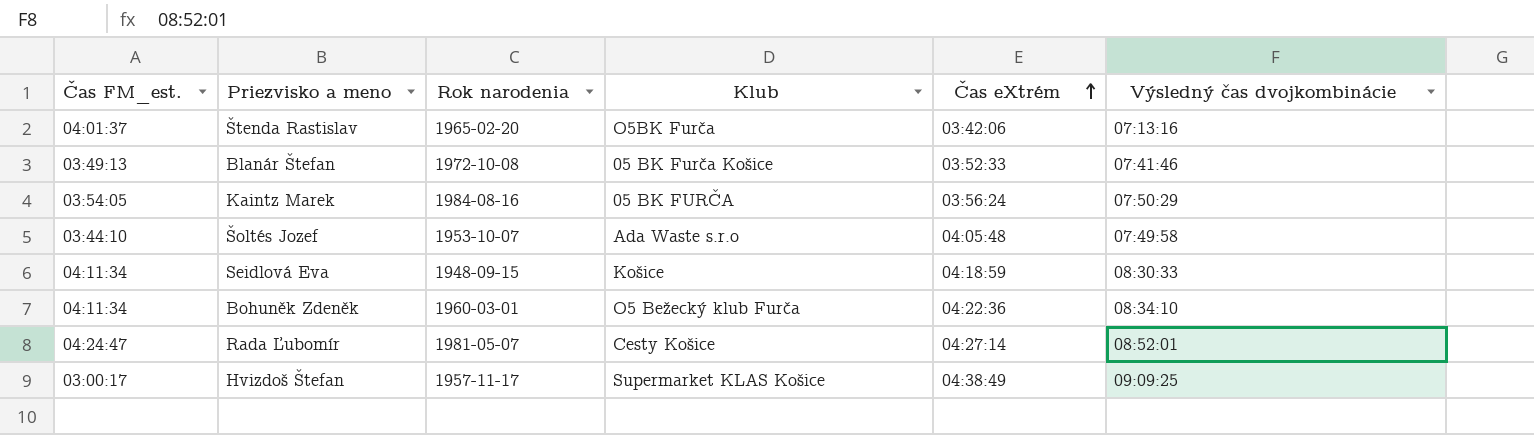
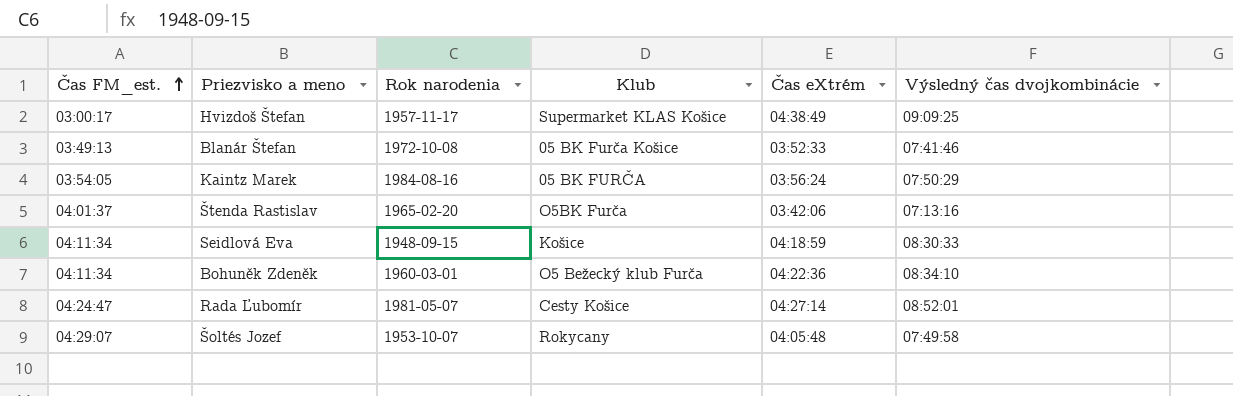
row order: Čas eXtrém ascending -> Čas FM_est. ascending
Šoltés Jozef | Čas FM_est.: 03:44:10 -> 04:29:07
Šoltés Jozef | Klub: Ada Waste s.r.o -> Rokycany

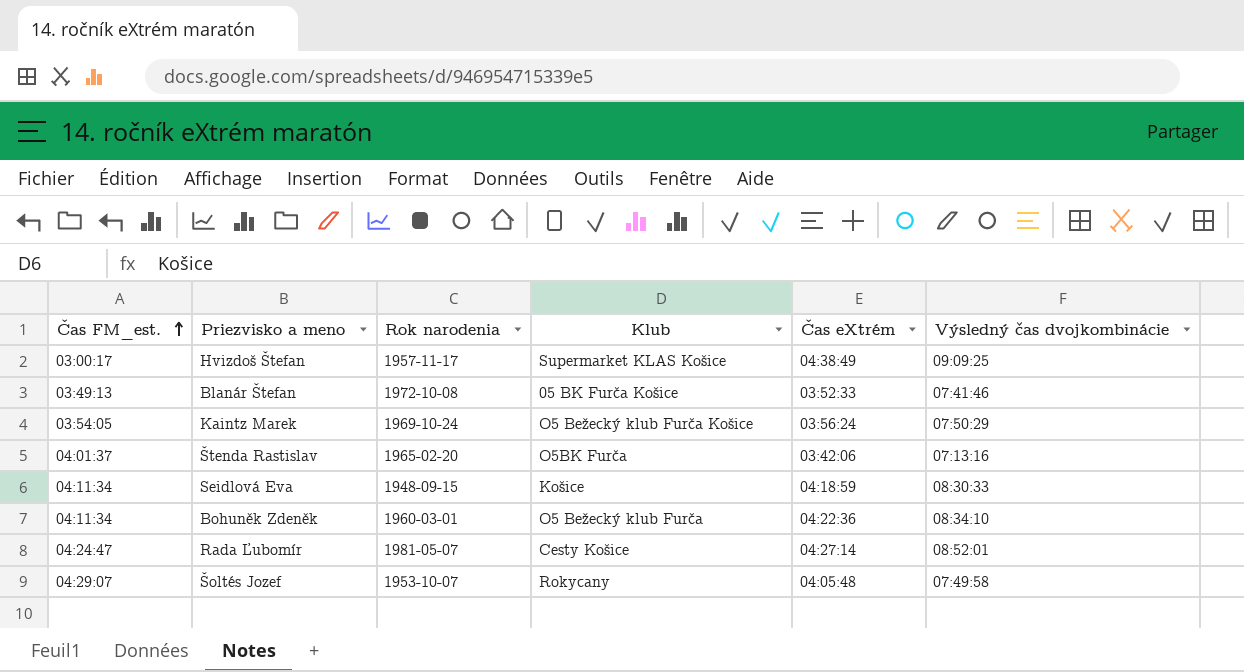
Kaintz Marek | Rok narodenia: 1984-08-16 -> 1969-10-24
Kaintz Marek | Klub: 05 BK FURČA -> O5 Bežecký klub Furča Košice

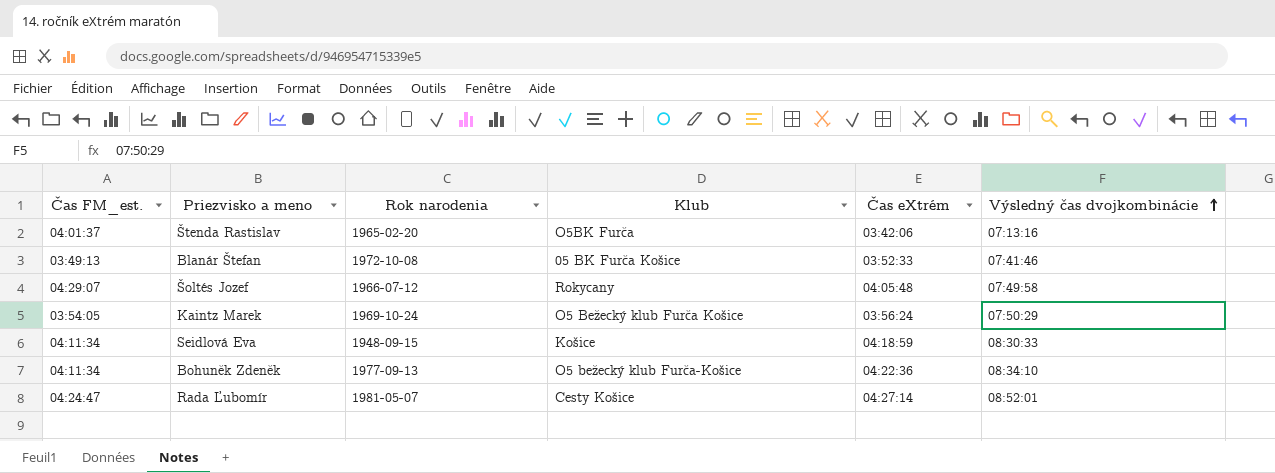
row order: Čas FM_est. ascending -> Výsledný čas dvojkombinácie ascending
row Hvizdoš Štefan: 03:00:17 | 1957-11-17 | Supermarket KLAS Košice | 04:38:49 | 09:09:25 -> none
Šoltés Jozef | Rok narodenia: 1953-10-07 -> 1966-07-12
Bohuněk Zdeněk | Rok narodenia: 1960-03-01 -> 1977-09-13
Bohuněk Zdeněk | Klub: O5 Bežecký klub Furča -> O5 bežecký klub Furča-Košice

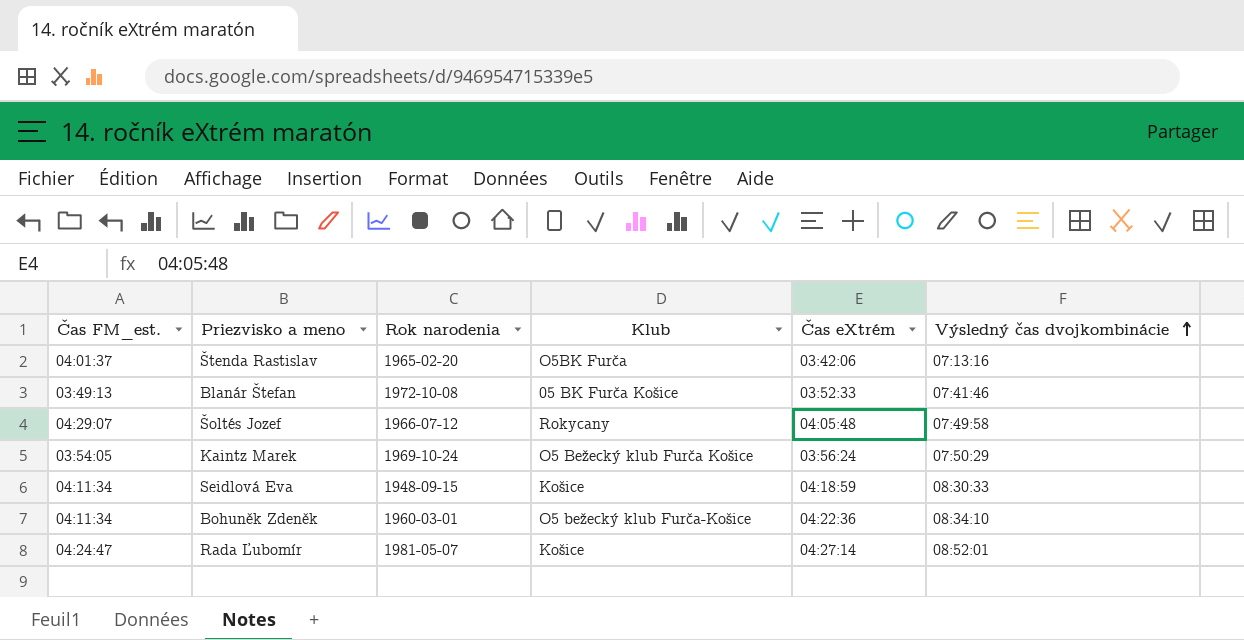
Bohuněk Zdeněk | Rok narodenia: 1977-09-13 -> 1960-03-01
Rada Ľubomír | Klub: Cesty Košice -> Košice

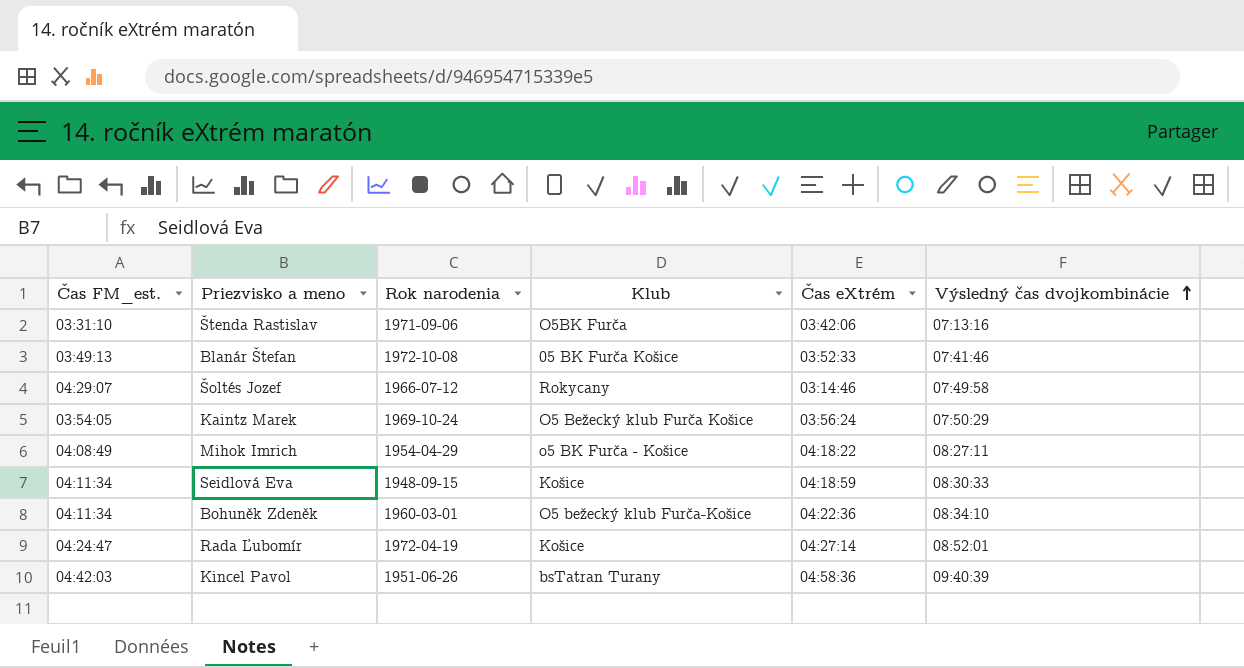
Štenda Rastislav | Čas FM_est.: 04:01:37 -> 03:31:10
Štenda Rastislav | Rok narodenia: 1965-02-20 -> 1971-09-06
Šoltés Jozef | Čas eXtrém: 04:05:48 -> 03:14:46
row Mihok Imrich: none -> 04:08:49 | 1954-04-29 | o5 BK Furča - Košice | 04:18:22 | 08:27:11
Rada Ľubomír | Rok narodenia: 1981-05-07 -> 1972-04-19
row Kincel Pavol: none -> 04:42:03 | 1951-06-26 | bsTatran Turany | 04:58:36 | 09:40:39

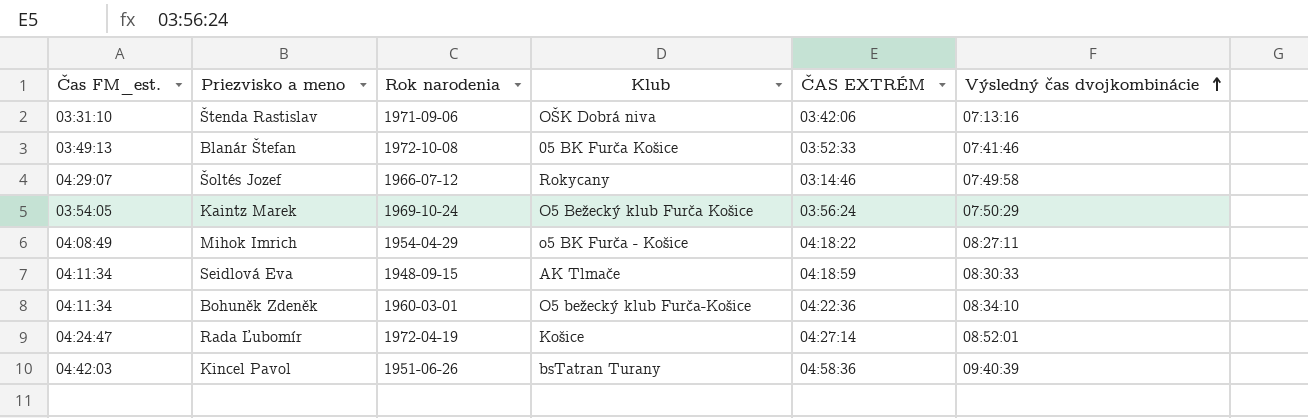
column name: Čas eXtrém -> ČAS EXTRÉM
Štenda Rastislav | Klub: O5BK Furča -> OŠK Dobrá niva
Seidlová Eva | Klub: Košice -> AK Tlmače

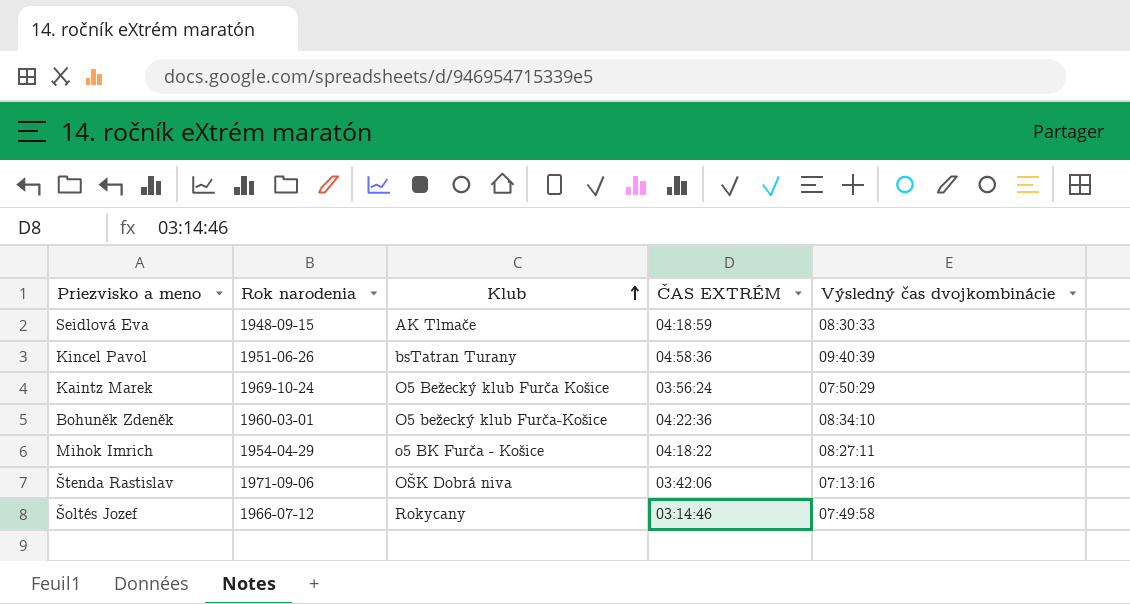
row order: Výsledný čas dvojkombinácie ascending -> Klub ascending
column Čas FM_est. | position: 1 -> none
row Blanár Štefan: 03:49:13 | 1972-10-08 | 05 BK Furča Košice | 03:52:33 | 07:41:46 -> none
row Rada Ľubomír: 04:24:47 | 1972-04-19 | Košice | 04:27:14 | 08:52:01 -> none

